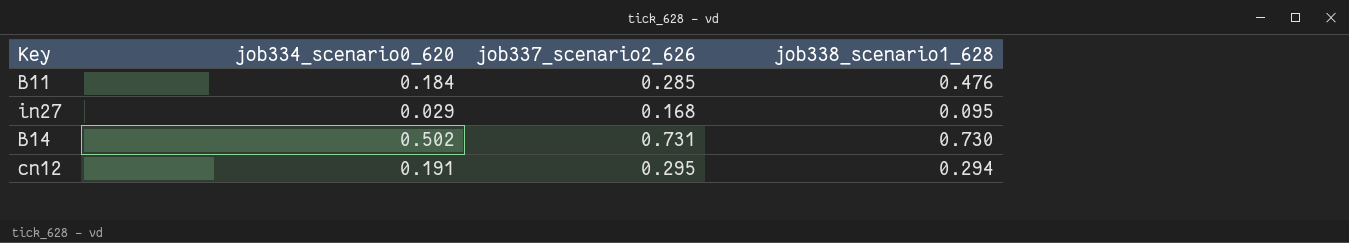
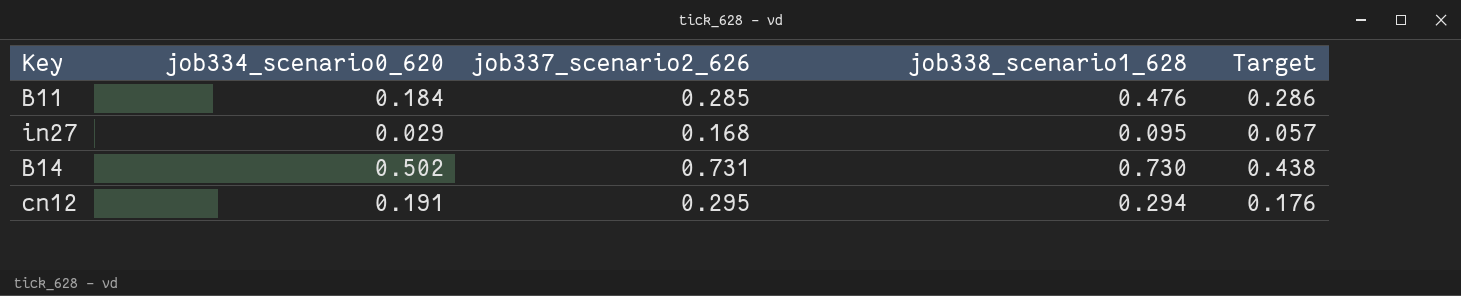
column Target | formula: none -> [job338_scenario1_628] * 0.6

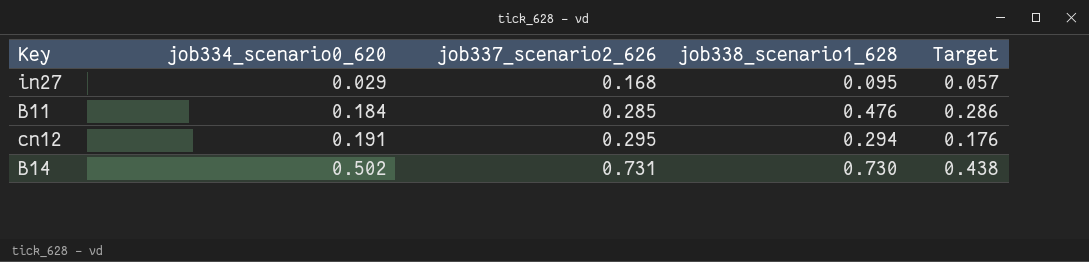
row order: none -> job334_scenario0_620 ascending

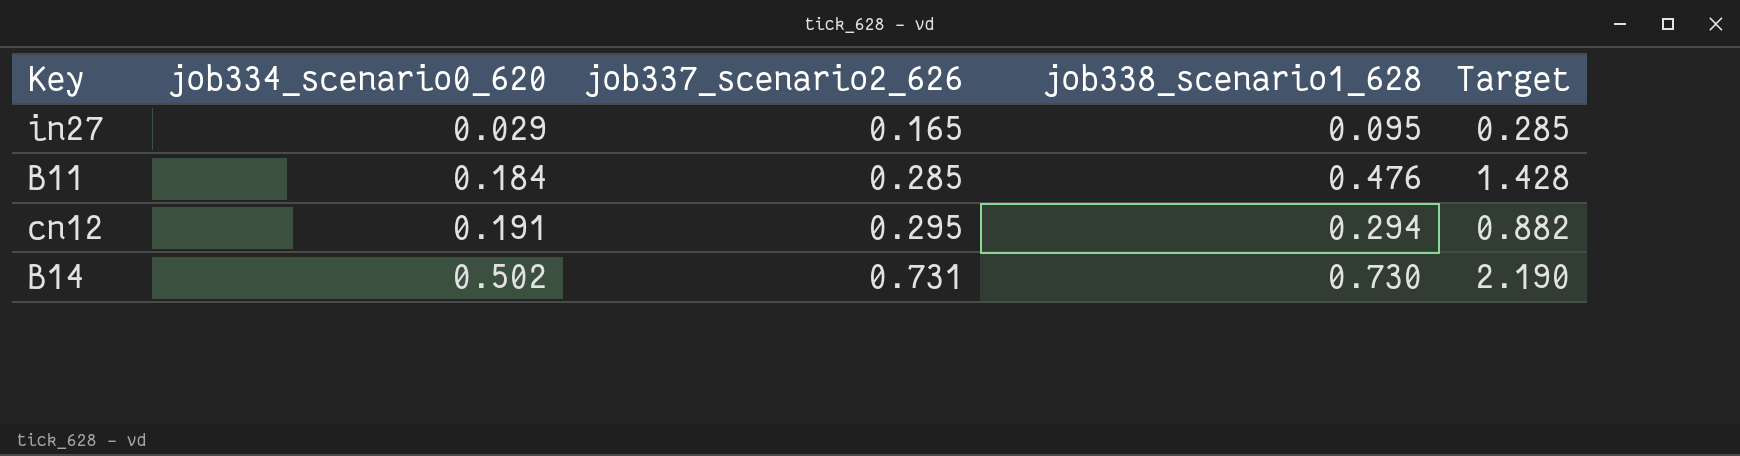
column Target | formula: [job338_scenario1_628] * 0.6 -> [job338_scenario1_628] * 3
in27 | job337_scenario2_626: 0.168 -> 0.165

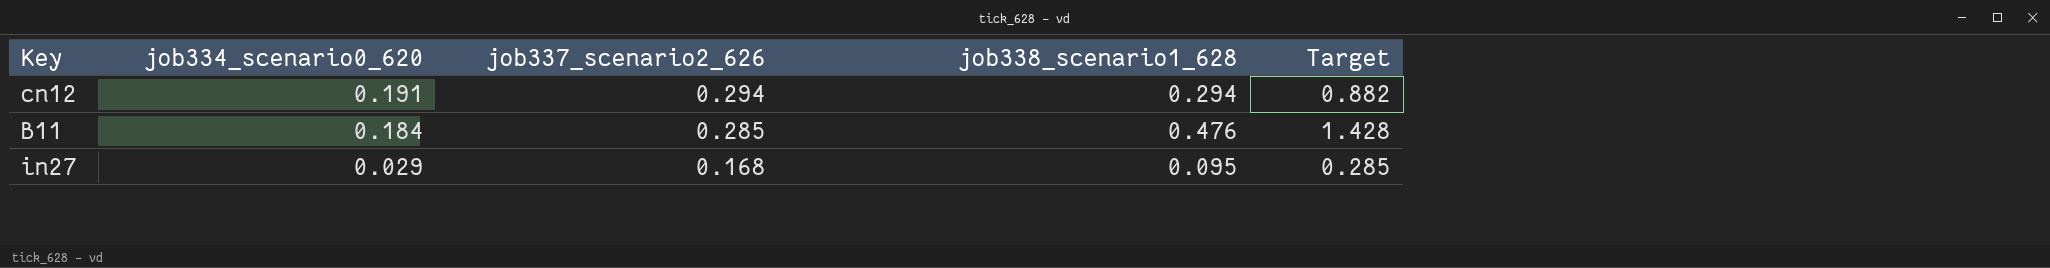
row order: job334_scenario0_620 ascending -> job334_scenario0_620 descending
row B14: 0.502 | 0.731 | 0.730 | 2.190 -> none
cn12 | job337_scenario2_626: 0.295 -> 0.294
in27 | job337_scenario2_626: 0.165 -> 0.168

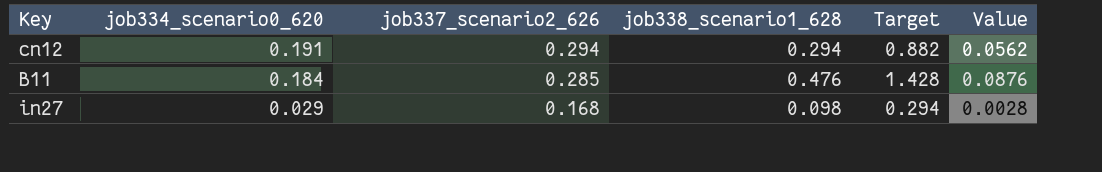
column Value | formula: none -> [job334_scenario0_620] * [job338_scenario1_628]
in27 | job338_scenario1_628: 0.095 -> 0.098
in27 | Target: 0.285 -> 0.294

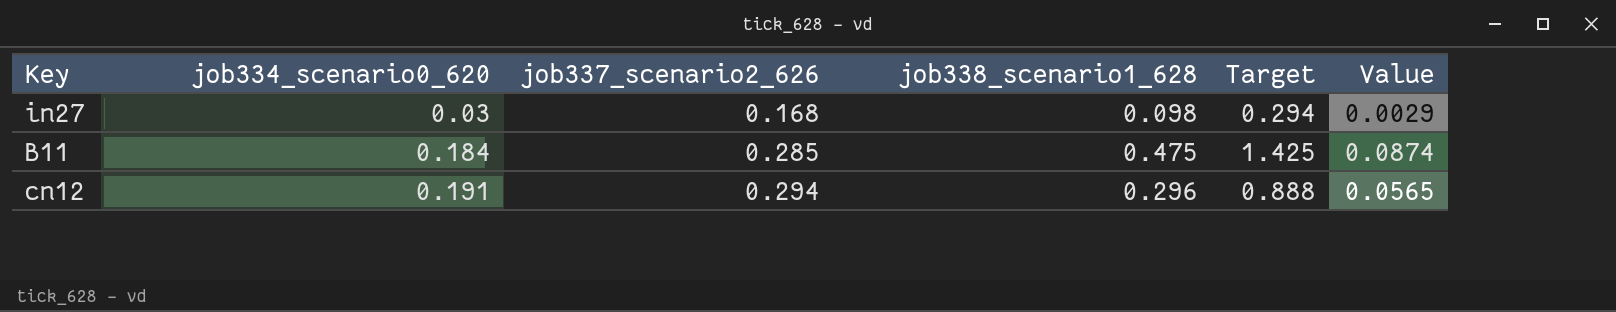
row order: job334_scenario0_620 descending -> job334_scenario0_620 ascending
in27 | job334_scenario0_620: 0.029 -> 0.03
in27 | Value: 0.0028 -> 0.0029
B11 | job338_scenario1_628: 0.476 -> 0.475
B11 | Target: 1.428 -> 1.425
B11 | Value: 0.0876 -> 0.0874
cn12 | job338_scenario1_628: 0.294 -> 0.296
cn12 | Target: 0.882 -> 0.888
cn12 | Value: 0.0562 -> 0.0565

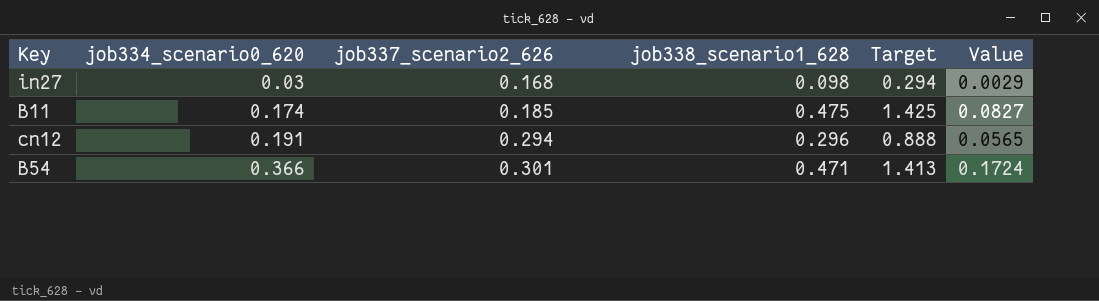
B11 | job334_scenario0_620: 0.184 -> 0.174
B11 | job337_scenario2_626: 0.285 -> 0.185
B11 | Value: 0.0874 -> 0.0827
row B54: none -> 0.366 | 0.301 | 0.471 | 1.413 | 0.1724

